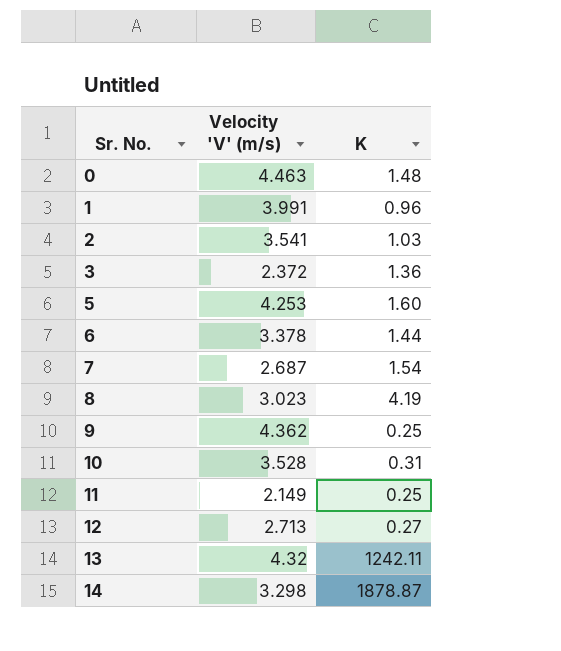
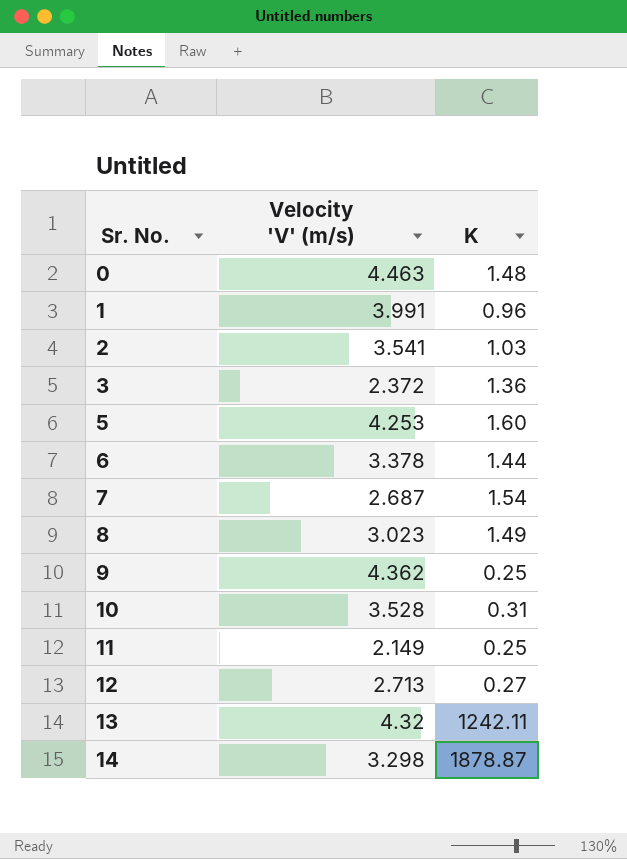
8 | K: 4.19 -> 1.49

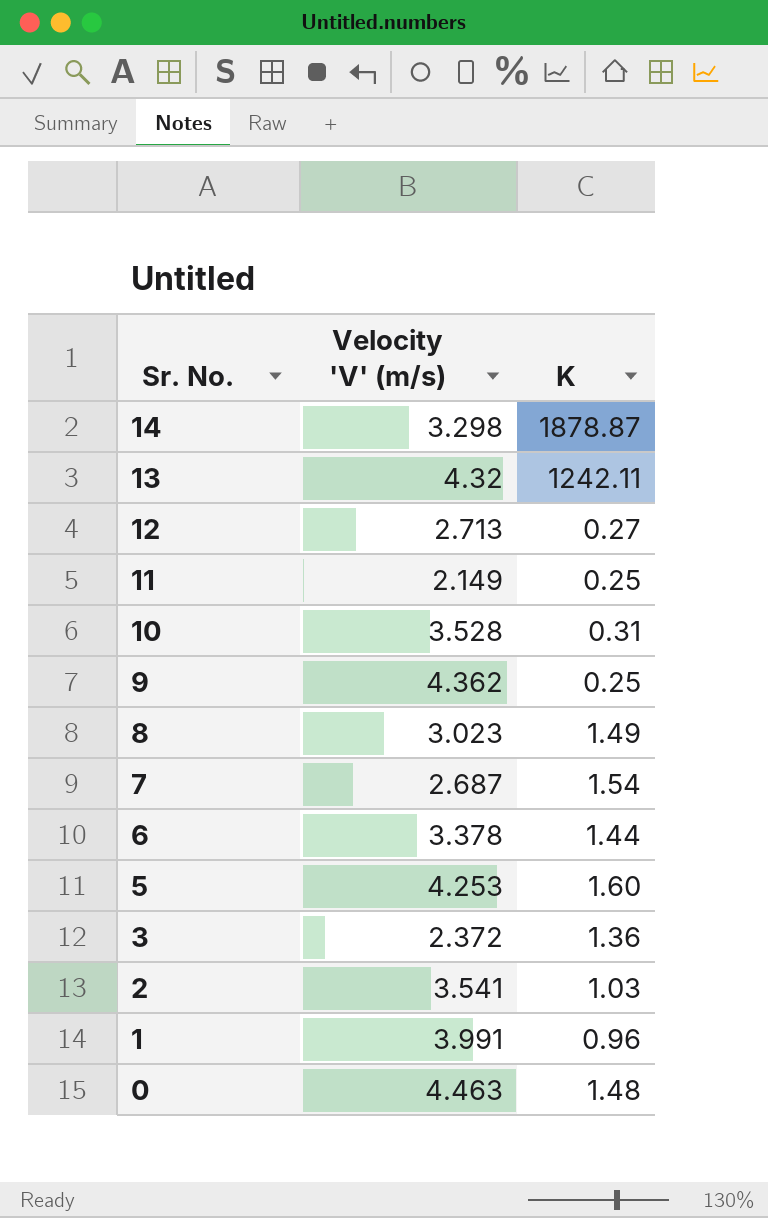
row order: Sr. No. ascending -> Sr. No. descending

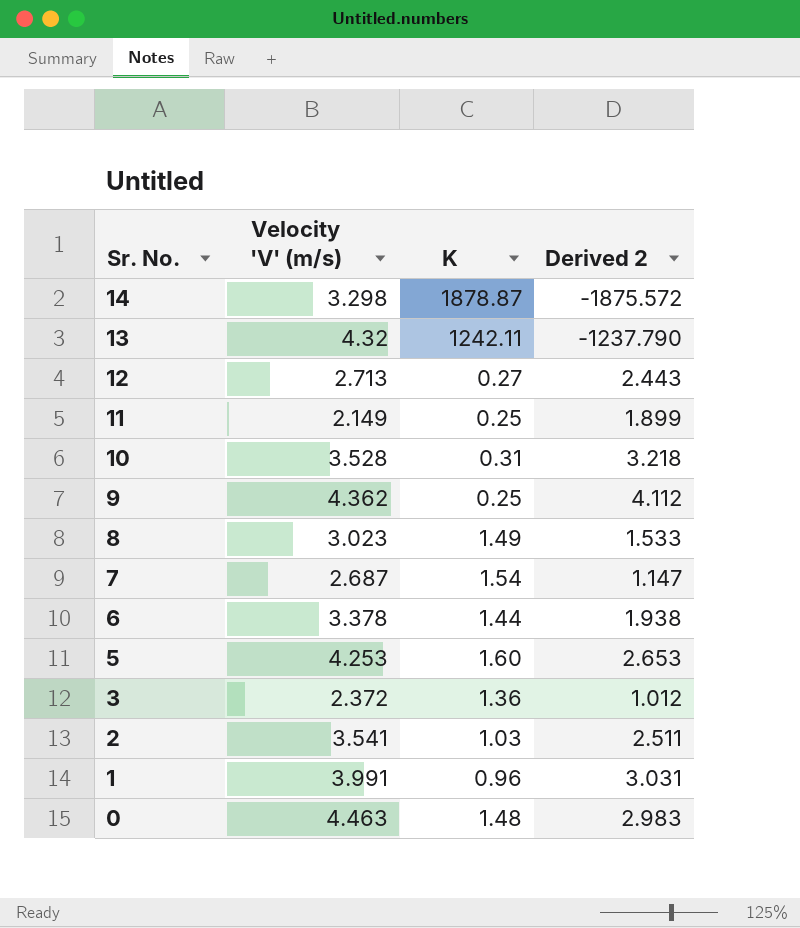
column Derived 2 | formula: none -> [Velocity 'V' (m/s)] - [K]

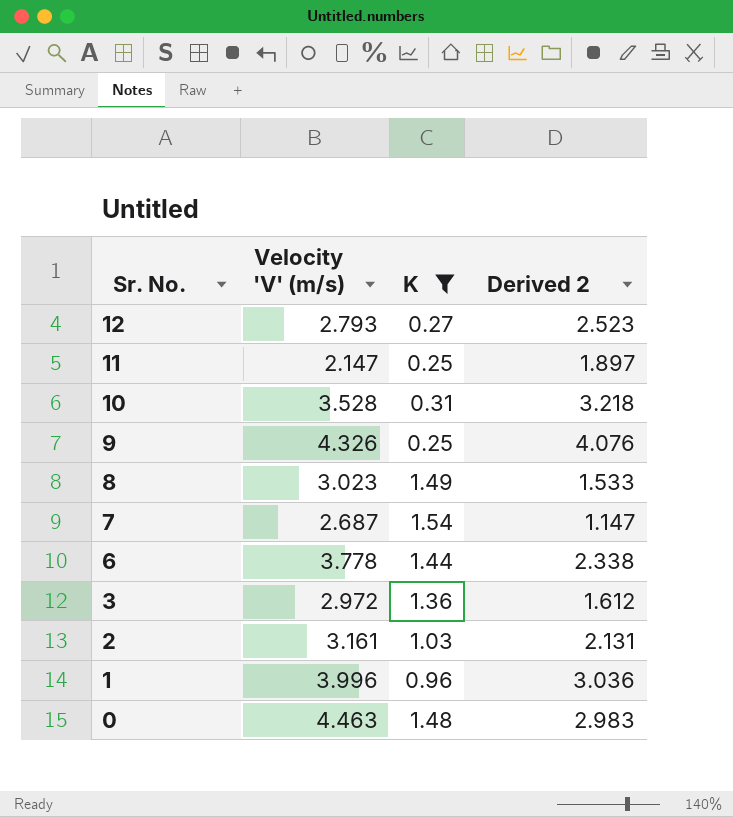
filter: none -> K <= 1.54
12 | Velocity 'V' (m/s): 2.713 -> 2.793
12 | Derived 2: 2.443 -> 2.523
11 | Velocity 'V' (m/s): 2.149 -> 2.147
11 | Derived 2: 1.899 -> 1.897
9 | Velocity 'V' (m/s): 4.362 -> 4.326
9 | Derived 2: 4.112 -> 4.076
6 | Velocity 'V' (m/s): 3.378 -> 3.778
6 | Derived 2: 1.938 -> 2.338
3 | Velocity 'V' (m/s): 2.372 -> 2.972
3 | Derived 2: 1.012 -> 1.612
2 | Velocity 'V' (m/s): 3.541 -> 3.161
2 | Derived 2: 2.511 -> 2.131
1 | Velocity 'V' (m/s): 3.991 -> 3.996
1 | Derived 2: 3.031 -> 3.036

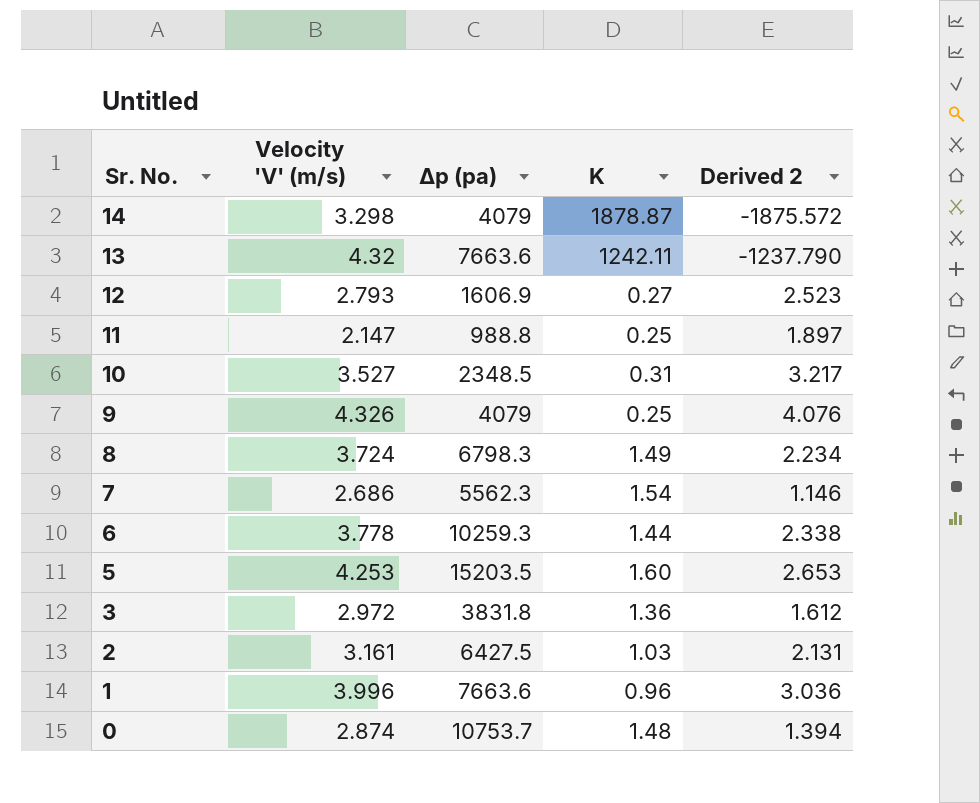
filter: K <= 1.54 -> none
column Δp (pa) | position: none -> 3
10 | Velocity 'V' (m/s): 3.528 -> 3.527
10 | Derived 2: 3.218 -> 3.217
8 | Velocity 'V' (m/s): 3.023 -> 3.724
8 | Derived 2: 1.533 -> 2.234
7 | Velocity 'V' (m/s): 2.687 -> 2.686
7 | Derived 2: 1.147 -> 1.146
0 | Velocity 'V' (m/s): 4.463 -> 2.874
0 | Derived 2: 2.983 -> 1.394

